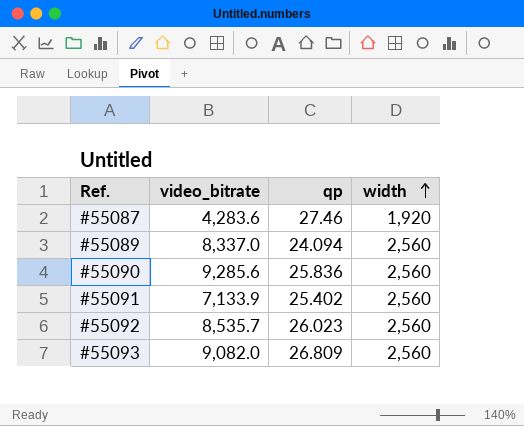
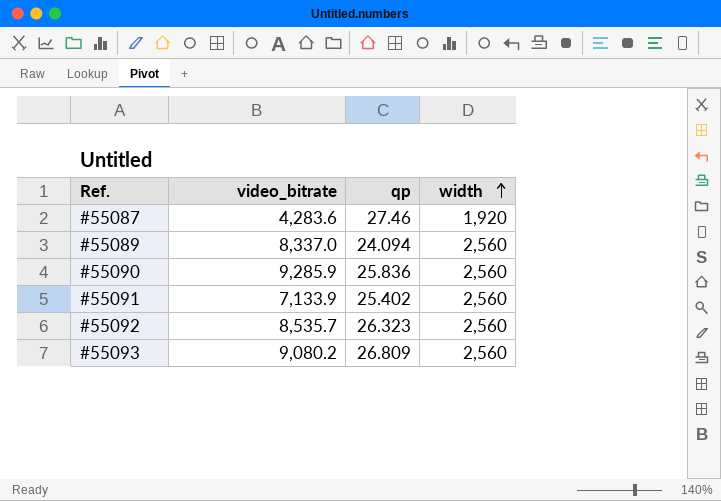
#55090 | video_bitrate: 9,285.6 -> 9,285.9
#55092 | qp: 26.023 -> 26.323
#55093 | video_bitrate: 9,082.0 -> 9,080.2

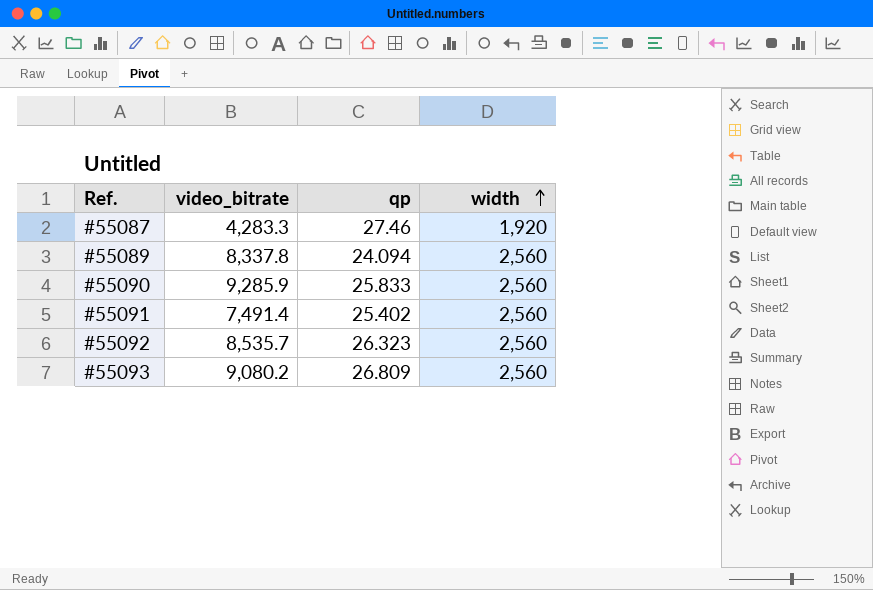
#55087 | video_bitrate: 4,283.6 -> 4,283.3
#55089 | video_bitrate: 8,337.0 -> 8,337.8
#55090 | qp: 25.836 -> 25.833
#55091 | video_bitrate: 7,133.9 -> 7,491.4

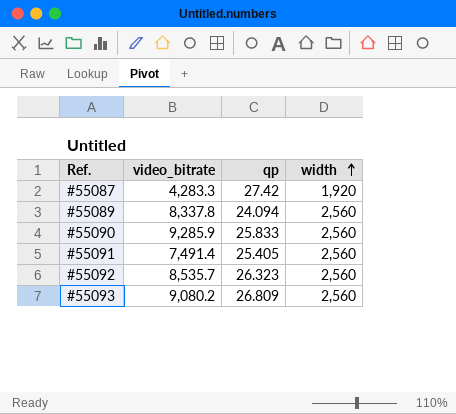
#55087 | qp: 27.46 -> 27.42
#55091 | qp: 25.402 -> 25.405

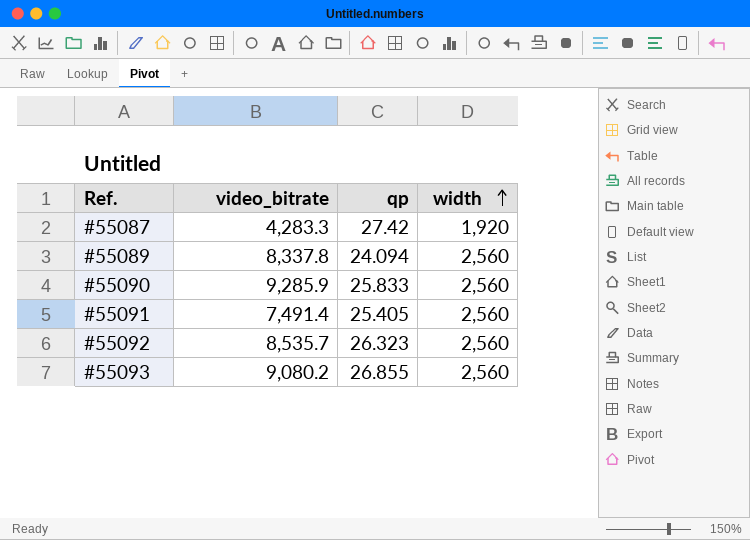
#55093 | qp: 26.809 -> 26.855

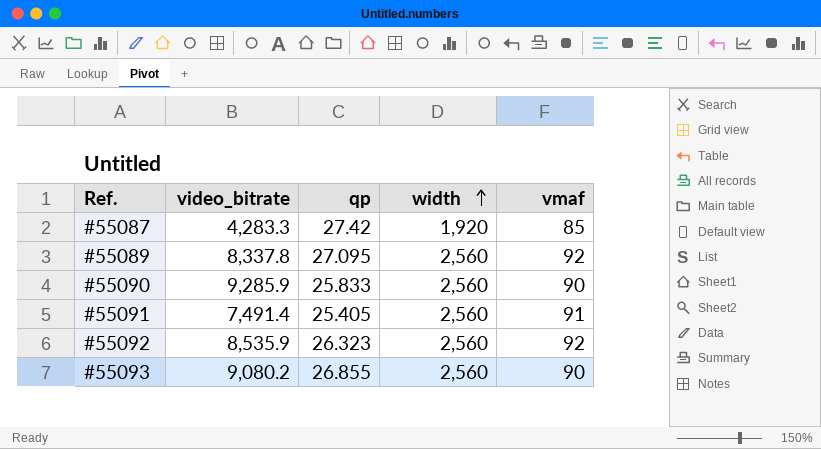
column vmaf | position: none -> 5
#55089 | qp: 24.094 -> 27.095
#55092 | video_bitrate: 8,535.7 -> 8,535.9

